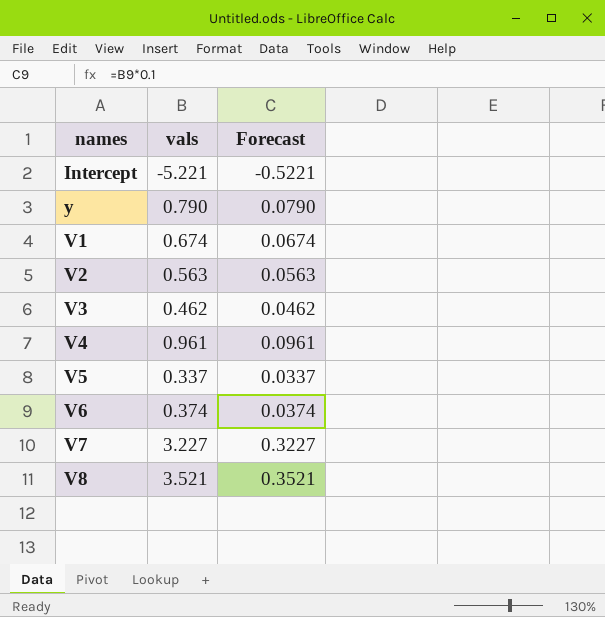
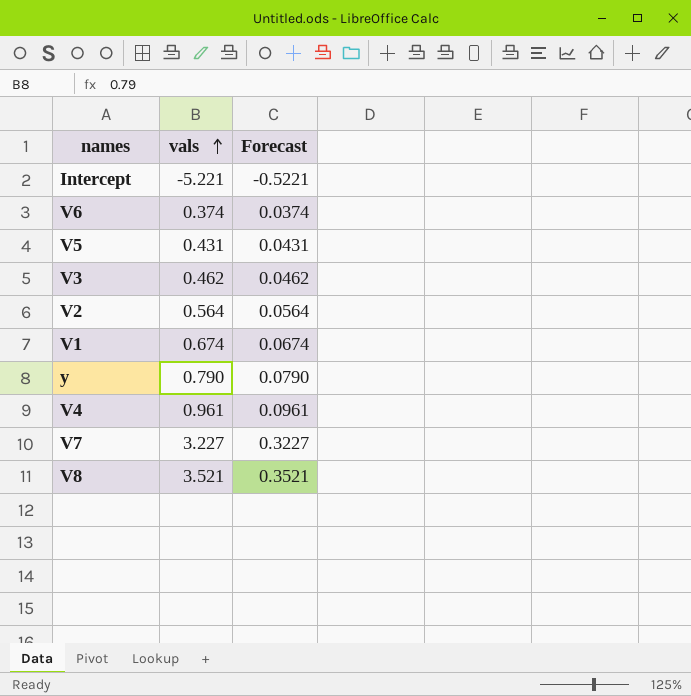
row order: none -> vals ascending
V5 | vals: 0.337 -> 0.431
V5 | Forecast: 0.0337 -> 0.0431
V2 | vals: 0.563 -> 0.564
V2 | Forecast: 0.0563 -> 0.0564

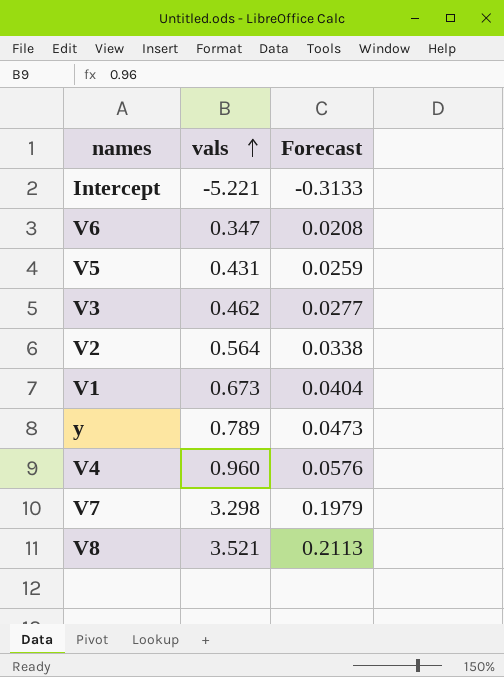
column Forecast | formula: [vals] * 0.1 -> [vals] * 0.06
V6 | vals: 0.374 -> 0.347
V1 | vals: 0.674 -> 0.673
y | vals: 0.790 -> 0.789
V4 | vals: 0.961 -> 0.960
V7 | vals: 3.227 -> 3.298

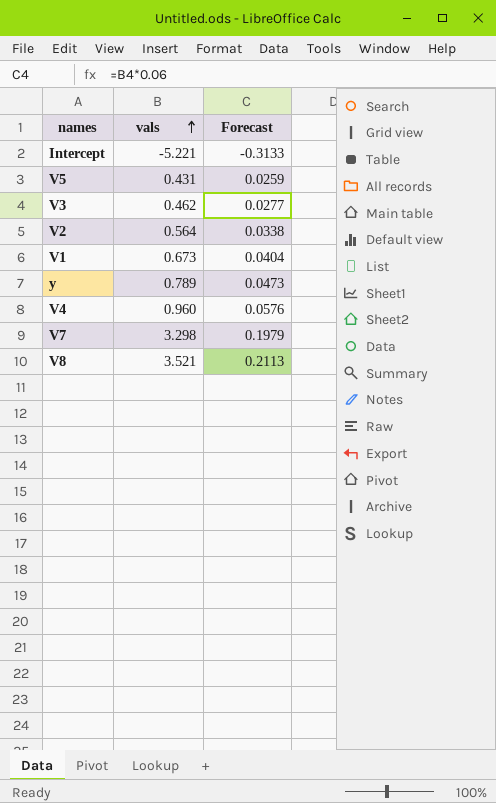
row V6: 0.347 | 0.0208 -> none

